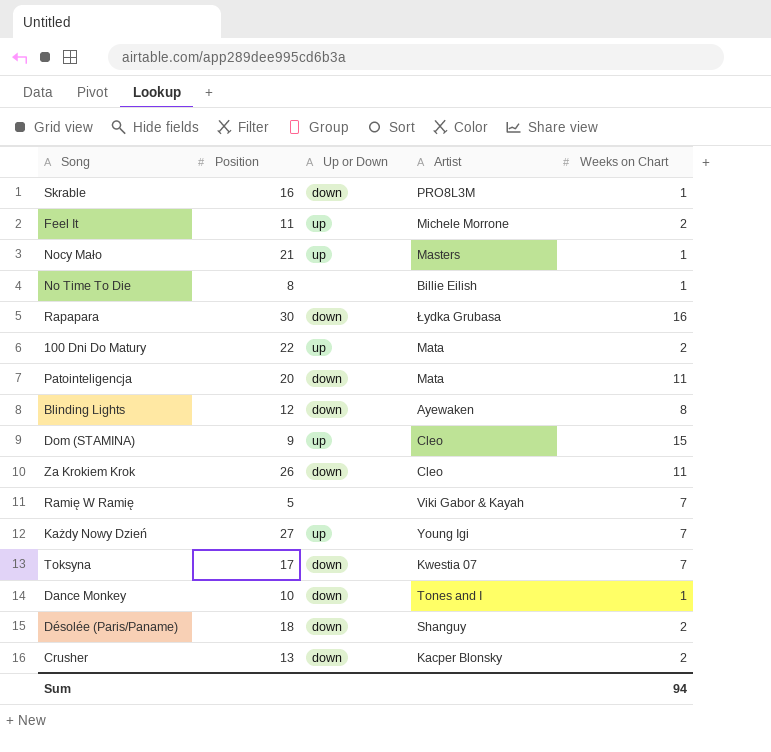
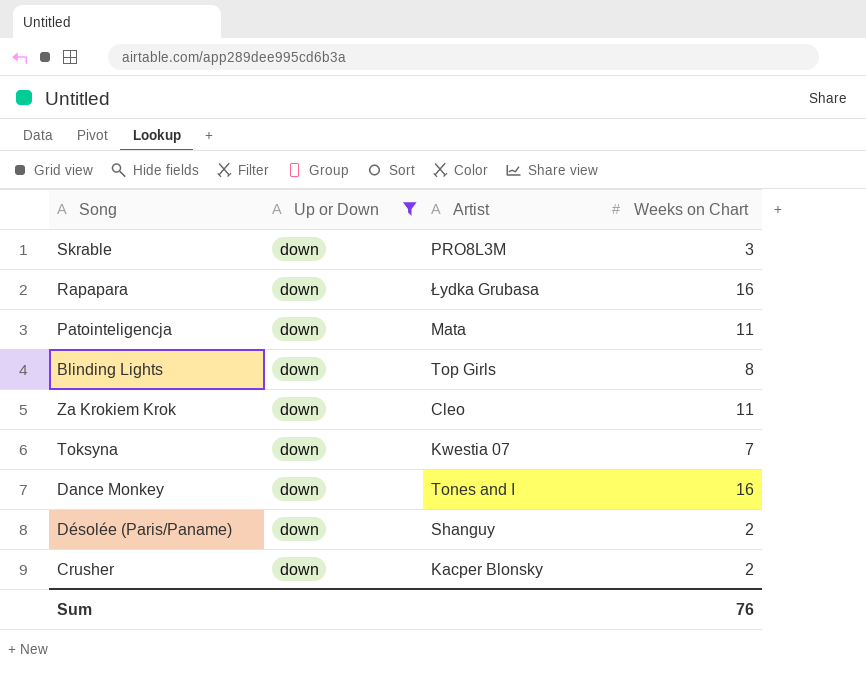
filter: none -> Up or Down = down
column Position | position: 2 -> none
Skrable | Weeks on Chart: 1 -> 3
Blinding Lights | Artist: Ayewaken -> Top Girls
Dance Monkey | Weeks on Chart: 1 -> 16
Sum | Weeks on Chart: 94 -> 76

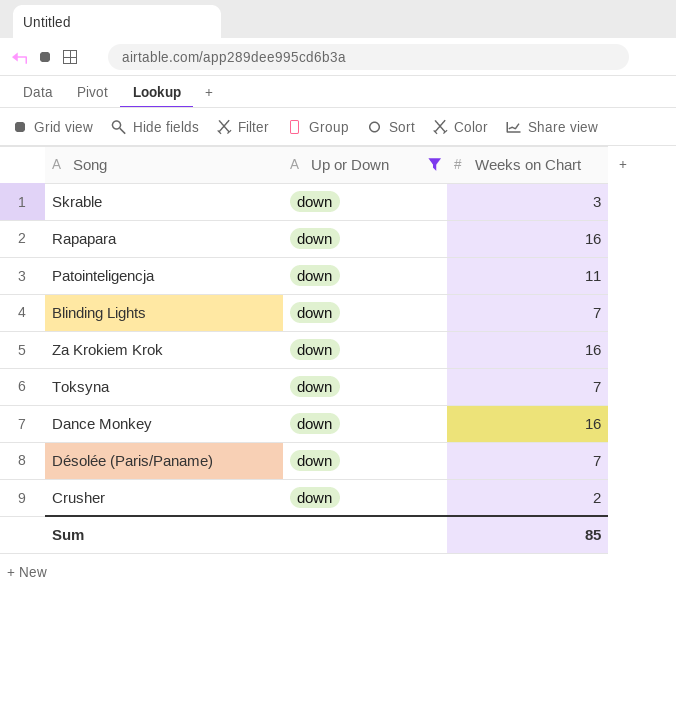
column Artist | position: 3 -> none
Blinding Lights | Weeks on Chart: 8 -> 7
Za Krokiem Krok | Weeks on Chart: 11 -> 16
Désolée (Paris/Paname) | Weeks on Chart: 2 -> 7
Sum | Weeks on Chart: 76 -> 85

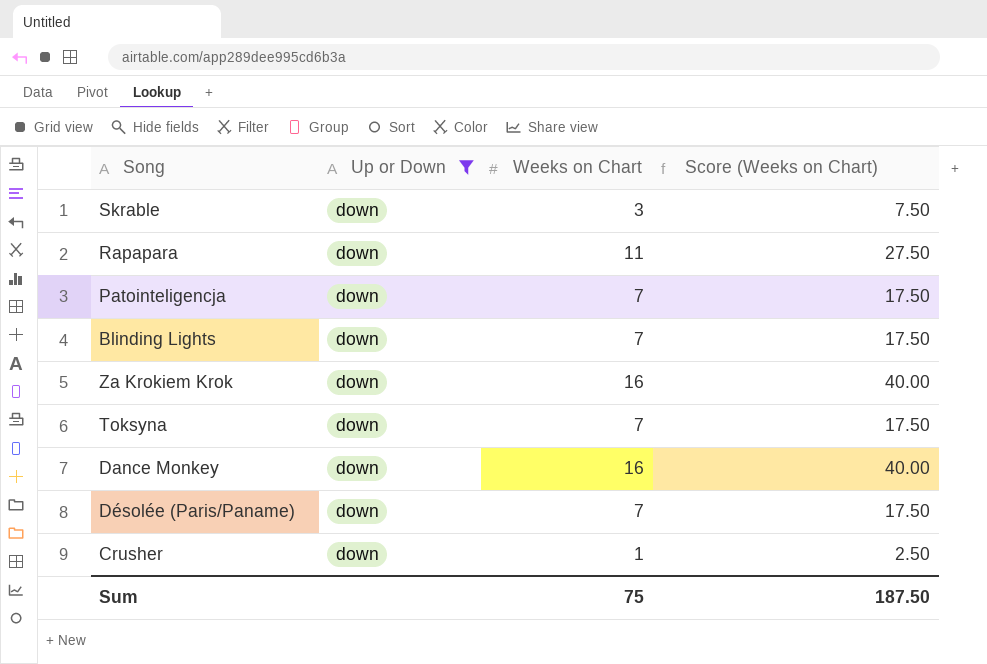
column Score (Weeks on Chart) | formula: none -> [Weeks on Chart] * 2.5
Rapapara | Weeks on Chart: 16 -> 11
Patointeligencja | Weeks on Chart: 11 -> 7
Crusher | Weeks on Chart: 2 -> 1
Sum | Weeks on Chart: 85 -> 75

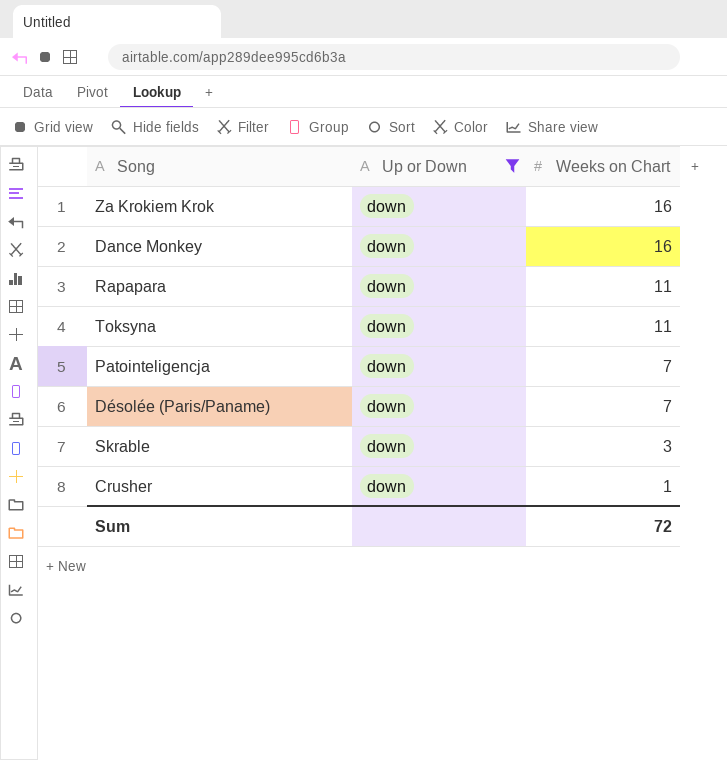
row order: none -> Weeks on Chart descending
column Score (Weeks on Chart) | formula: [Weeks on Chart] * 2.5 -> none
row Blinding Lights: down | 7 | 17.50 -> none
Toksyna | Weeks on Chart: 7 -> 11
Sum | Weeks on Chart: 75 -> 72

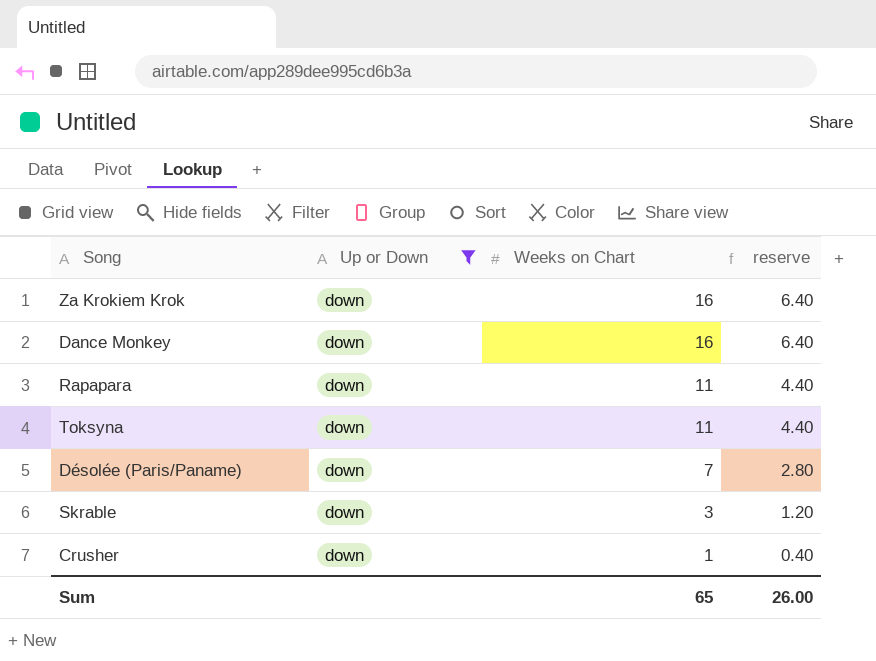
column reserve | formula: none -> [Weeks on Chart] * 0.4
row Patointeligencja: down | 7 -> none
Sum | Weeks on Chart: 72 -> 65

